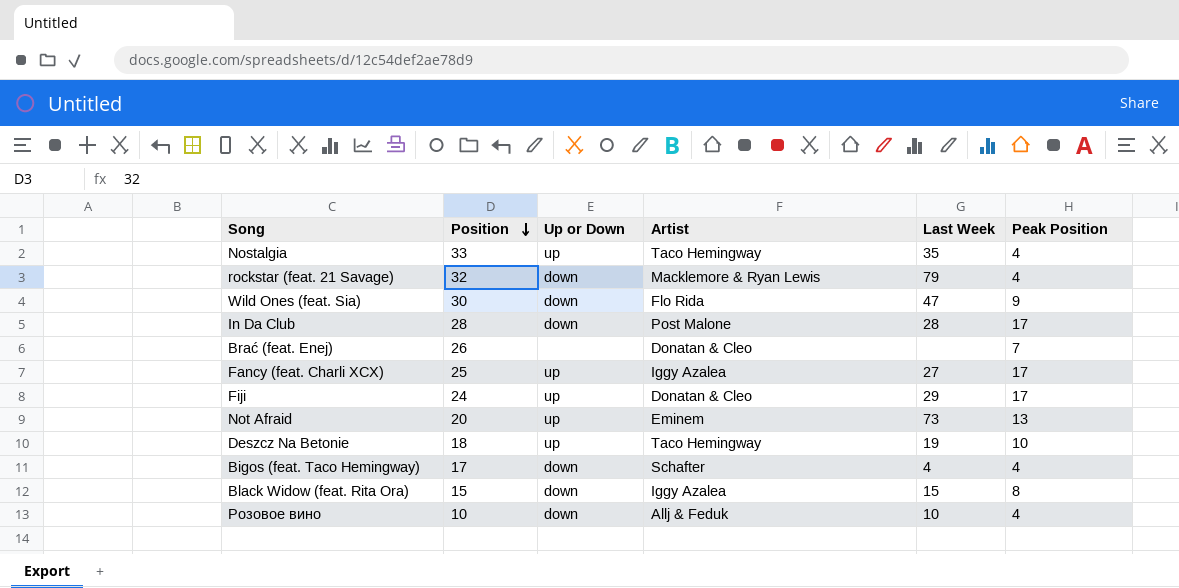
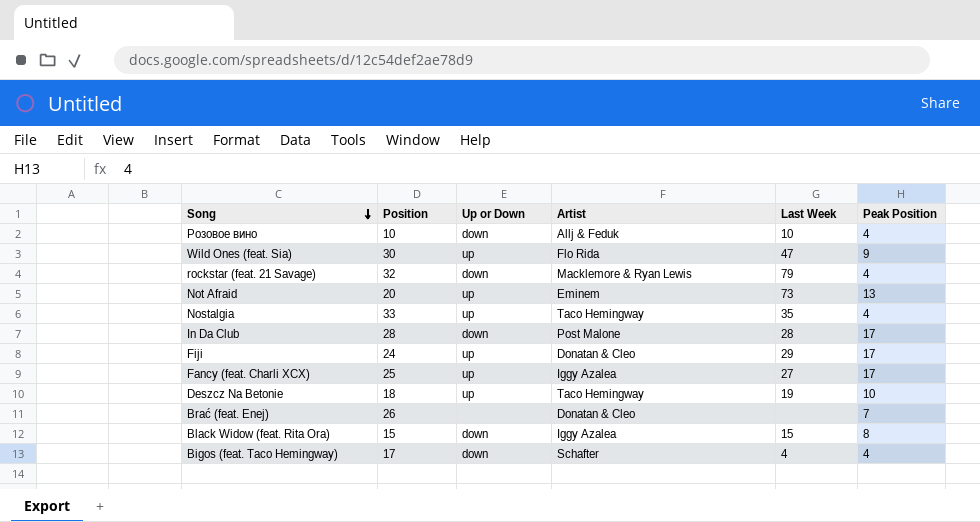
row order: Position descending -> Song descending
Wild Ones (feat. Sia) | Up or Down: down -> up

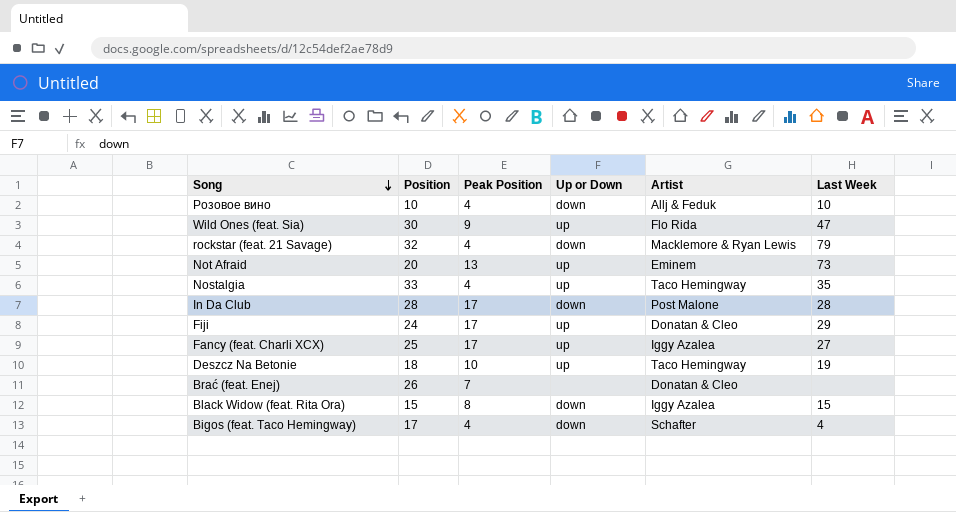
column Peak Position | position: 6 -> 3

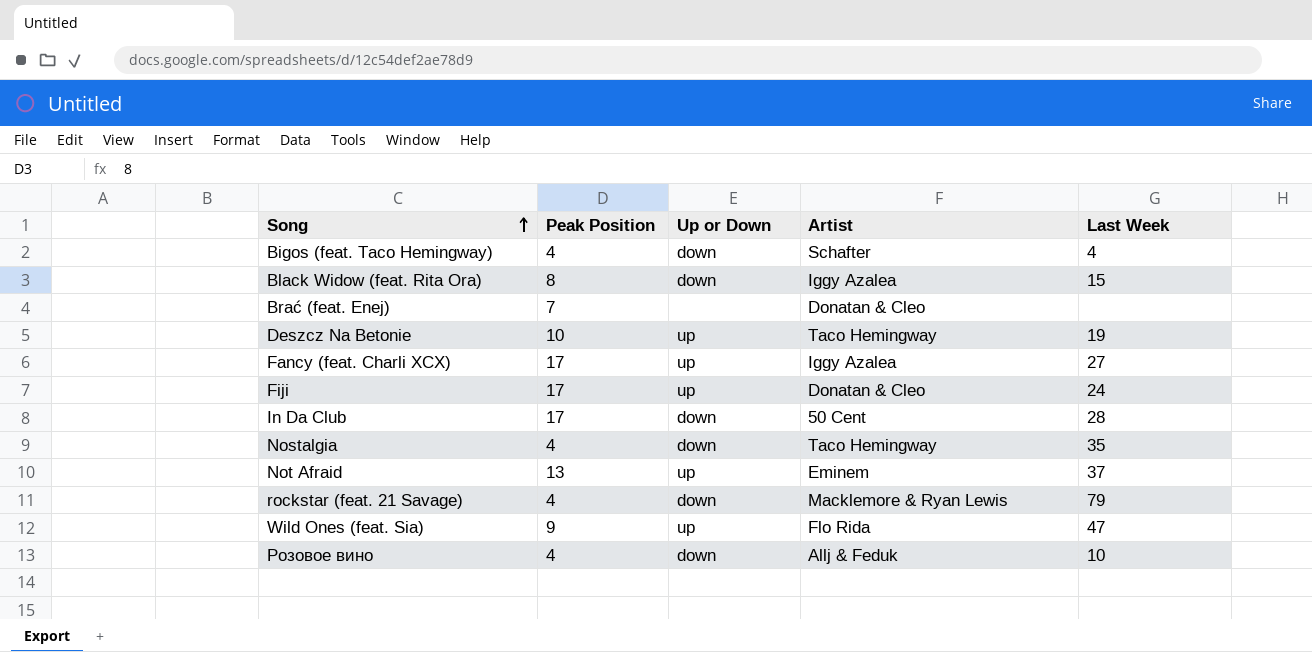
row order: Song descending -> Song ascending
column Position | position: 2 -> none
Fiji | Last Week: 29 -> 24
In Da Club | Artist: Post Malone -> 50 Cent
Nostalgia | Up or Down: up -> down
Not Afraid | Last Week: 73 -> 37

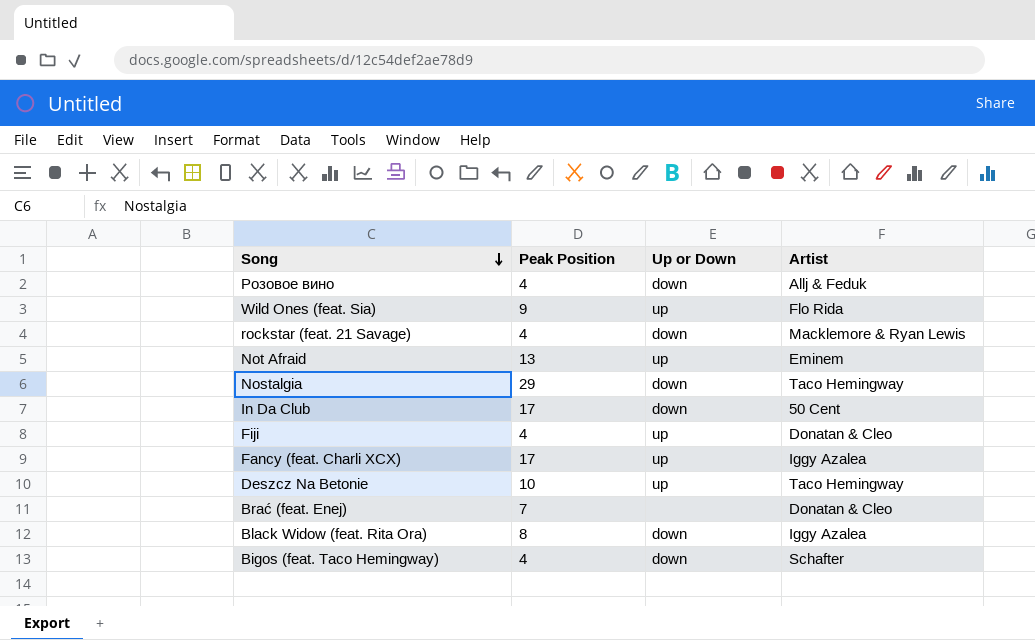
row order: Song ascending -> Song descending
column Last Week | position: 5 -> none
Nostalgia | Peak Position: 4 -> 29
Fiji | Peak Position: 17 -> 4

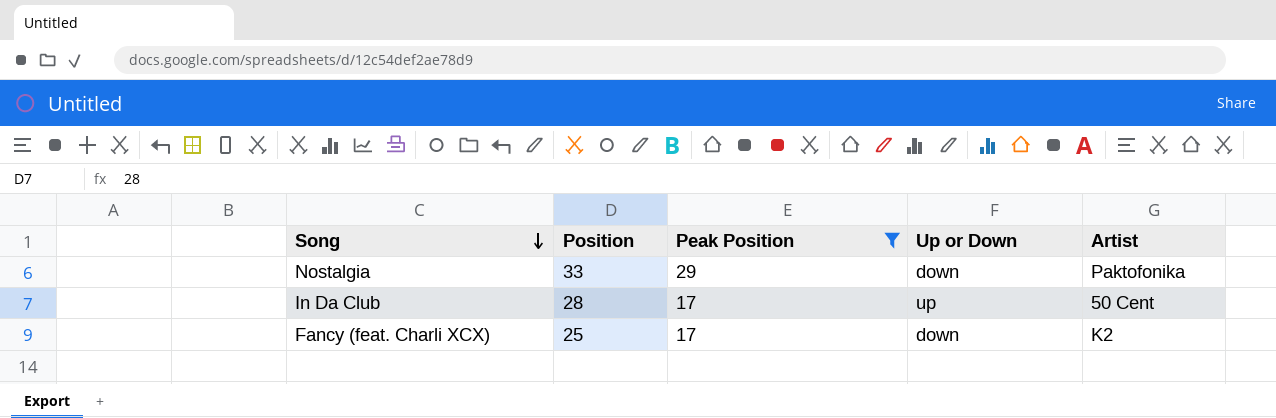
filter: none -> Peak Position >= 17
column Position | position: none -> 2
Nostalgia | Artist: Taco Hemingway -> Paktofonika
In Da Club | Up or Down: down -> up
Fancy (feat. Charli XCX) | Up or Down: up -> down
Fancy (feat. Charli XCX) | Artist: Iggy Azalea -> K2

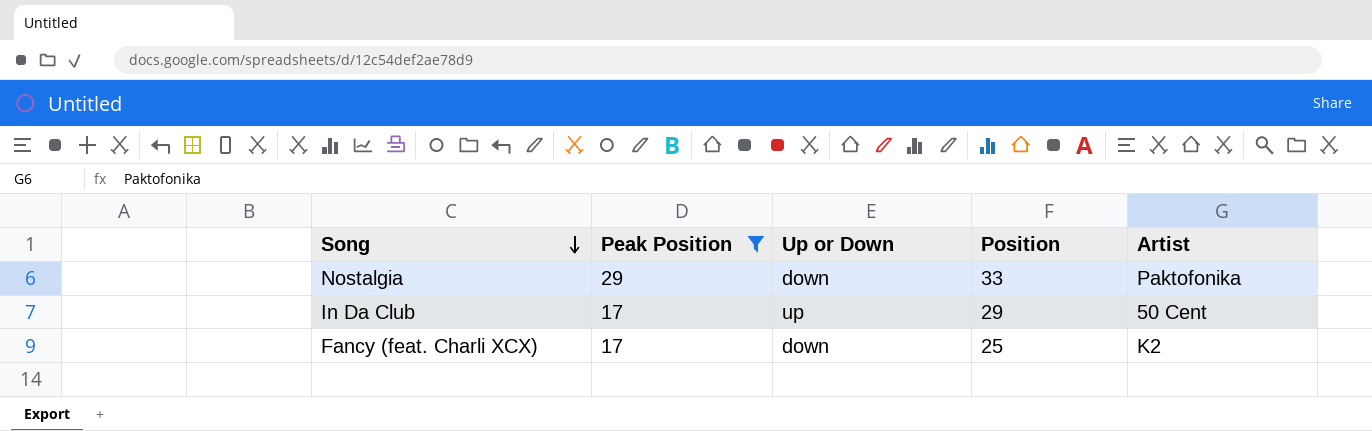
column Position | position: 2 -> 4
In Da Club | Position: 28 -> 29

